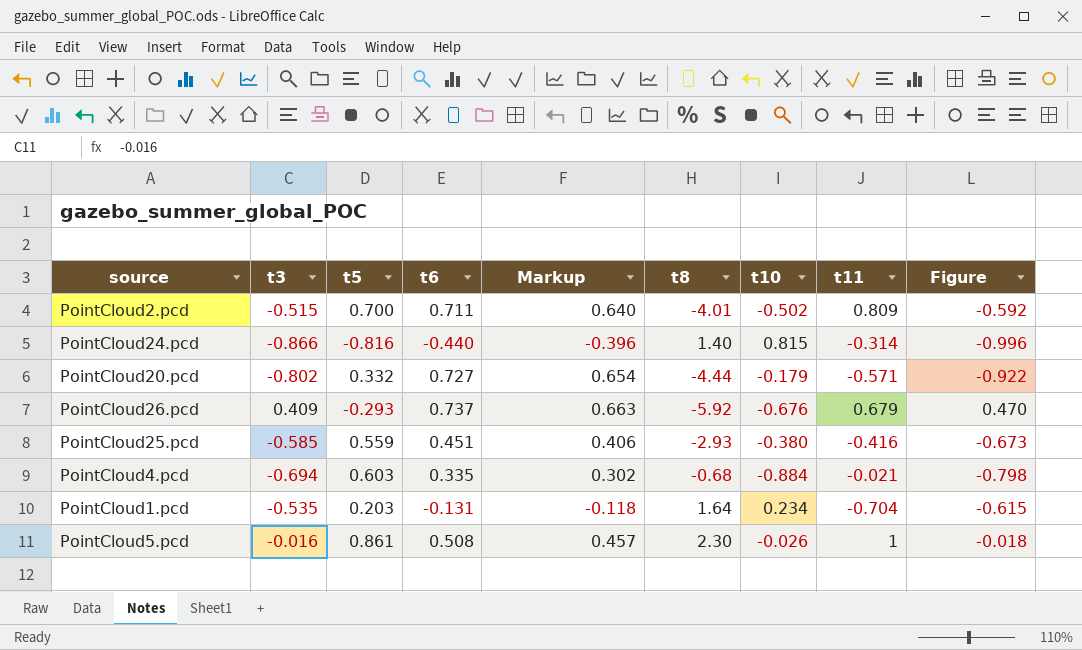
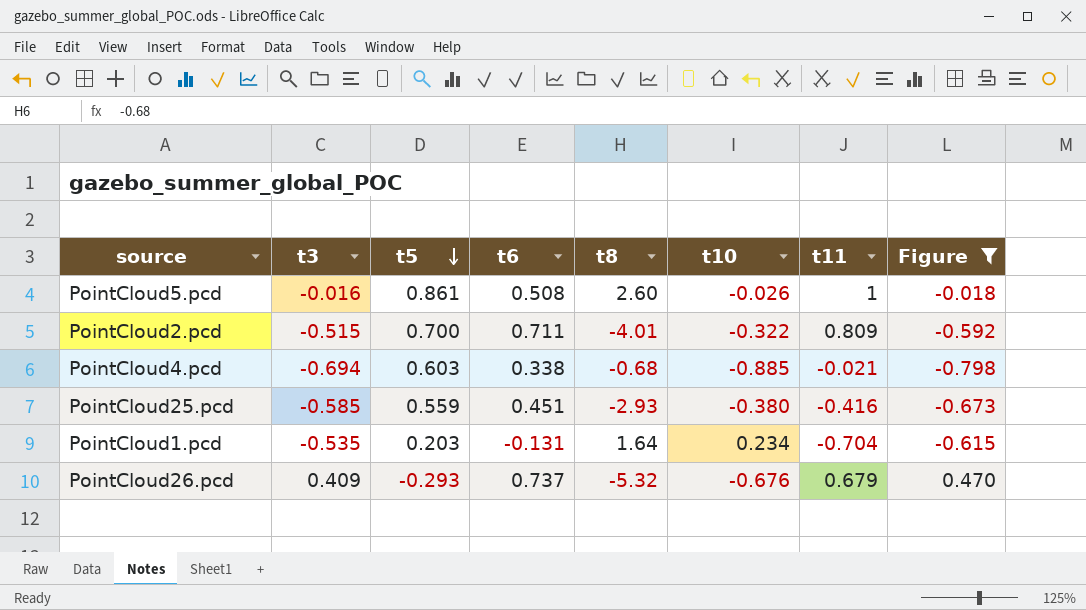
filter: none -> Figure >= -0.798
row order: none -> t5 descending
column Markup | formula: [t6] * 0.9 -> none
PointCloud5.pcd | t8: 2.30 -> 2.60
PointCloud2.pcd | t10: -0.502 -> -0.322
PointCloud4.pcd | t6: 0.335 -> 0.338
PointCloud4.pcd | t10: -0.884 -> -0.885
PointCloud26.pcd | t8: -5.92 -> -5.32

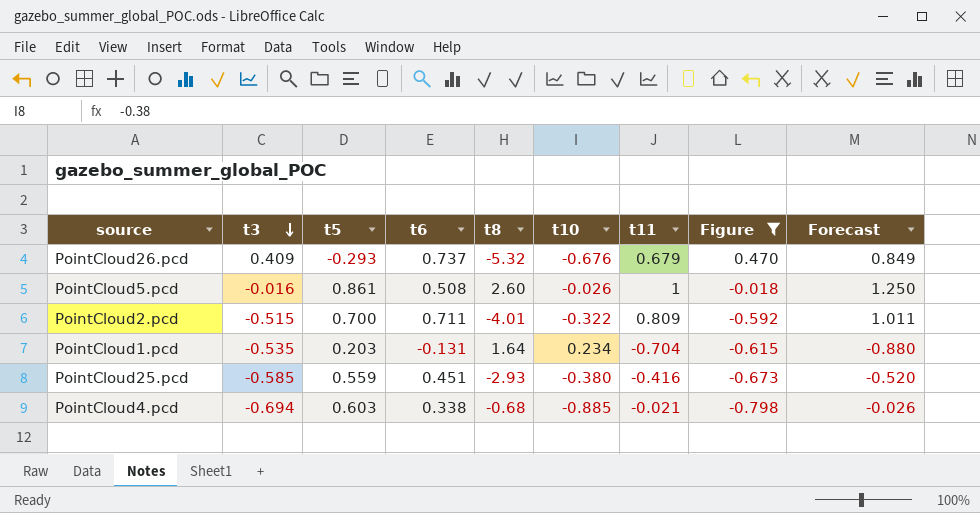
row order: t5 descending -> t3 descending
column Forecast | formula: none -> [t11] * 1.25

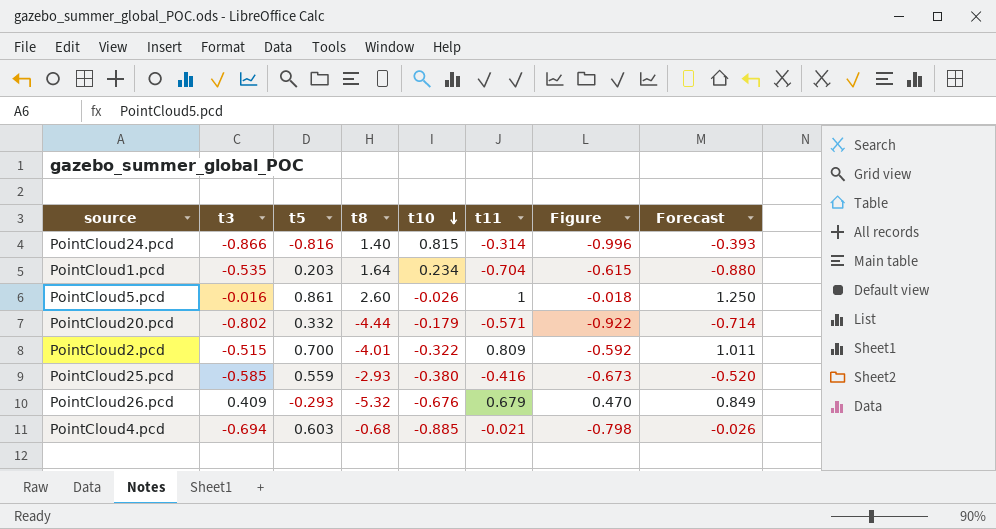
filter: Figure >= -0.798 -> none
row order: t3 descending -> t10 descending
column t6 | position: 4 -> none

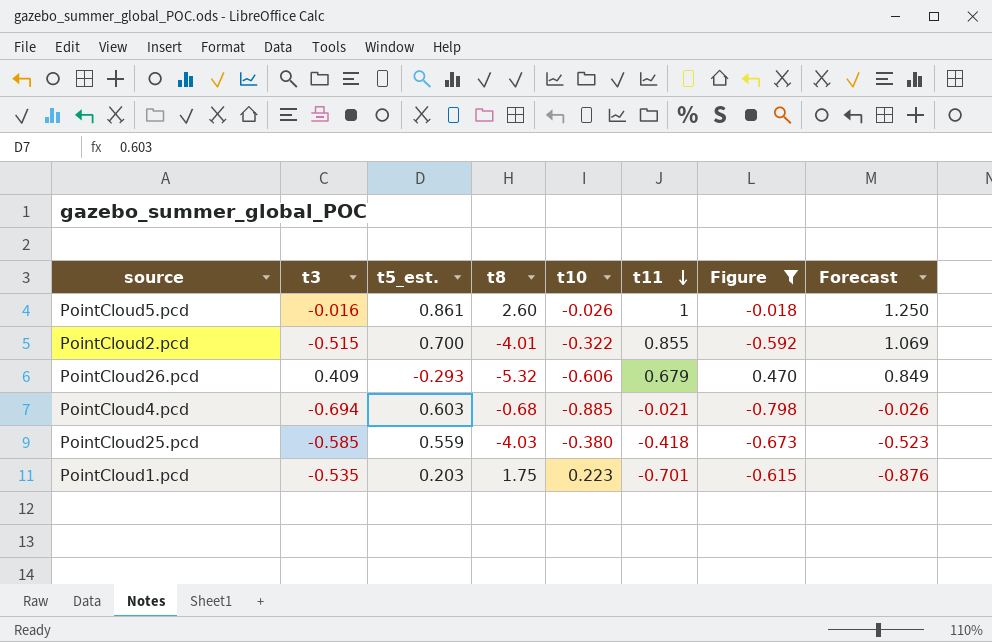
filter: none -> Figure >= -0.798
row order: t10 descending -> t11 descending
column name: t5 -> t5_est.
PointCloud2.pcd | t11: 0.809 -> 0.855
PointCloud2.pcd | Forecast: 1.011 -> 1.069
PointCloud26.pcd | t10: -0.676 -> -0.606
PointCloud25.pcd | t8: -2.93 -> -4.03
PointCloud25.pcd | t11: -0.416 -> -0.418
PointCloud25.pcd | Forecast: -0.520 -> -0.523
PointCloud1.pcd | t8: 1.64 -> 1.75
PointCloud1.pcd | t10: 0.234 -> 0.223
PointCloud1.pcd | t11: -0.704 -> -0.701
PointCloud1.pcd | Forecast: -0.880 -> -0.876

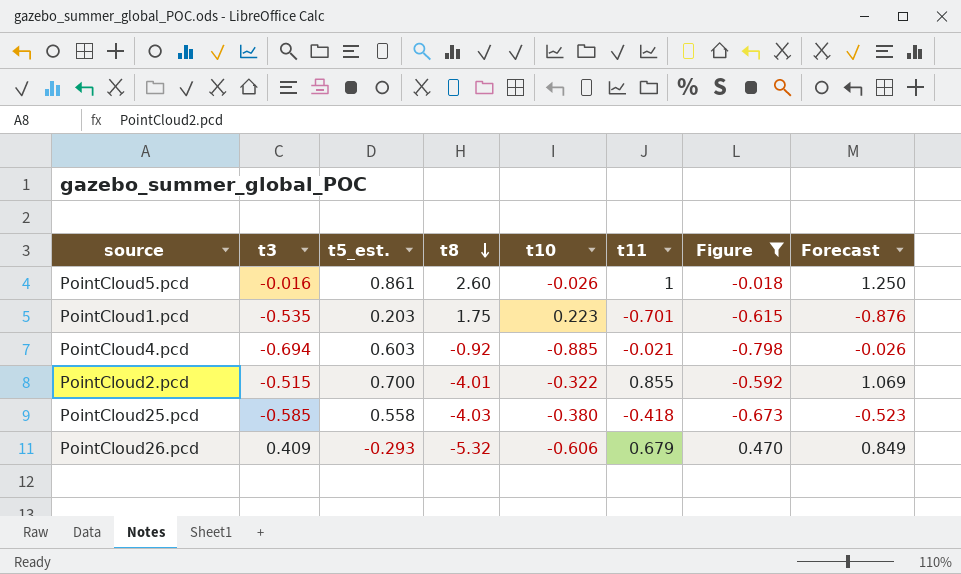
row order: t11 descending -> t8 descending
PointCloud4.pcd | t8: -0.68 -> -0.92
PointCloud25.pcd | t5_est.: 0.559 -> 0.558

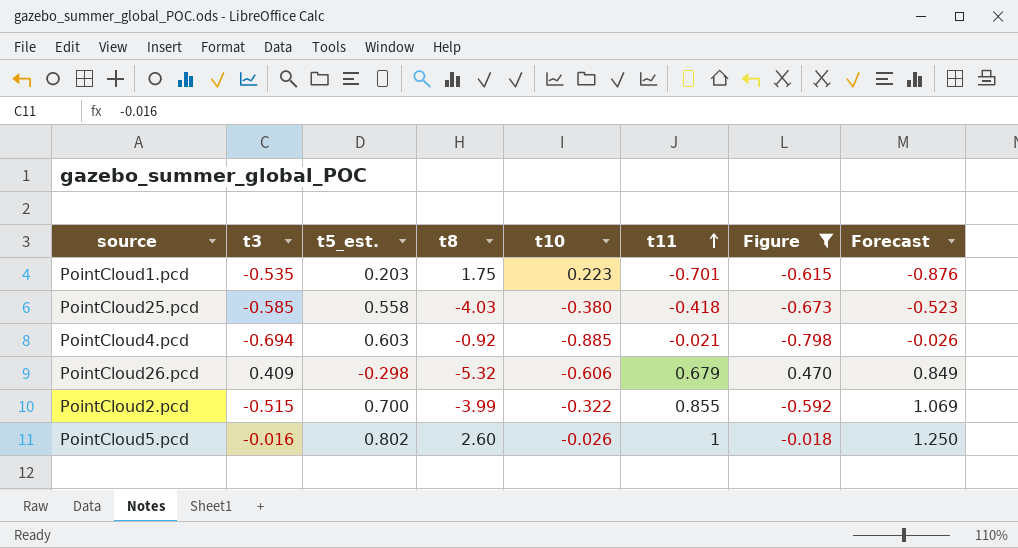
row order: t8 descending -> t11 ascending
PointCloud26.pcd | t5_est.: -0.293 -> -0.298
PointCloud2.pcd | t8: -4.01 -> -3.99
PointCloud5.pcd | t5_est.: 0.861 -> 0.802

